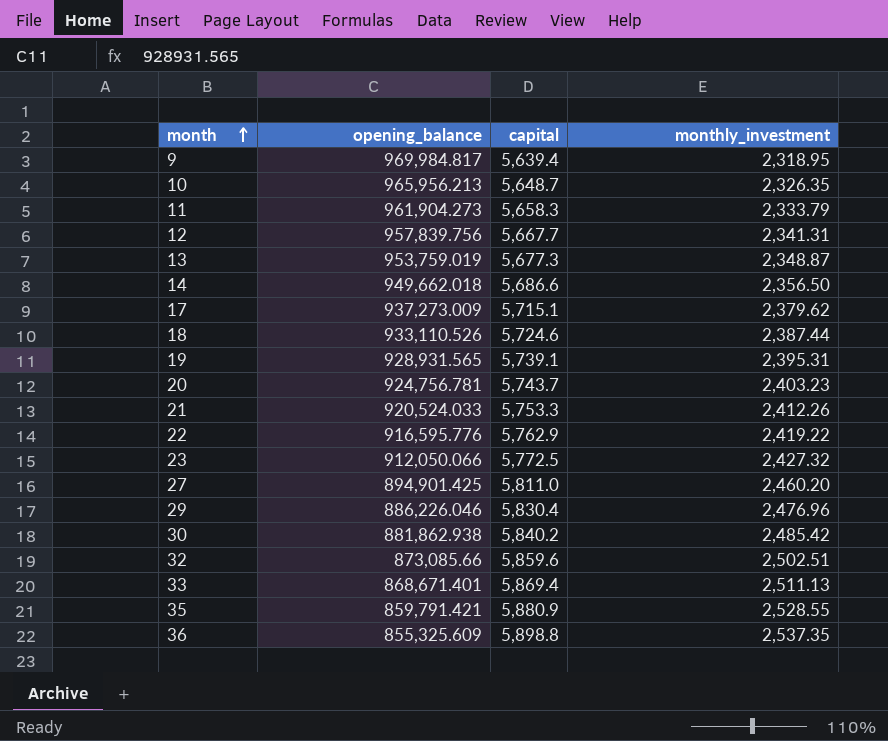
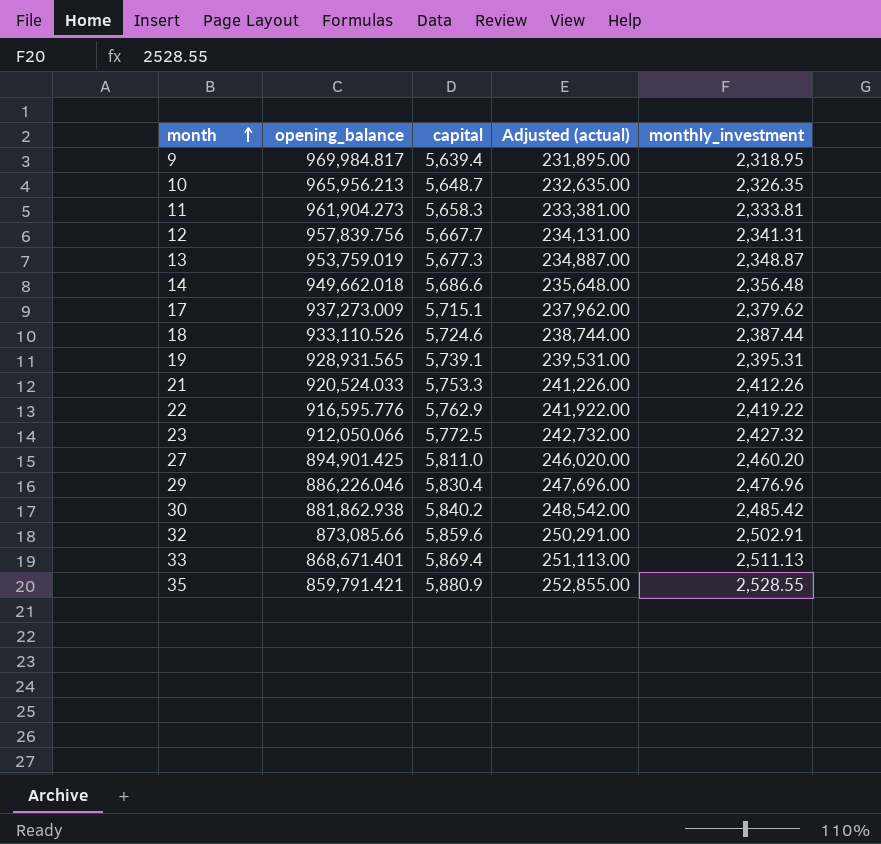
column Adjusted (actual) | formula: none -> [monthly_investment] * 100
row 20: 924,756.781 | 5,743.7 | 2,403.23 -> none
row 36: 855,325.609 | 5,898.8 | 2,537.35 -> none
11 | monthly_investment: 2,333.79 -> 2,333.81
14 | monthly_investment: 2,356.50 -> 2,356.48
32 | monthly_investment: 2,502.51 -> 2,502.91

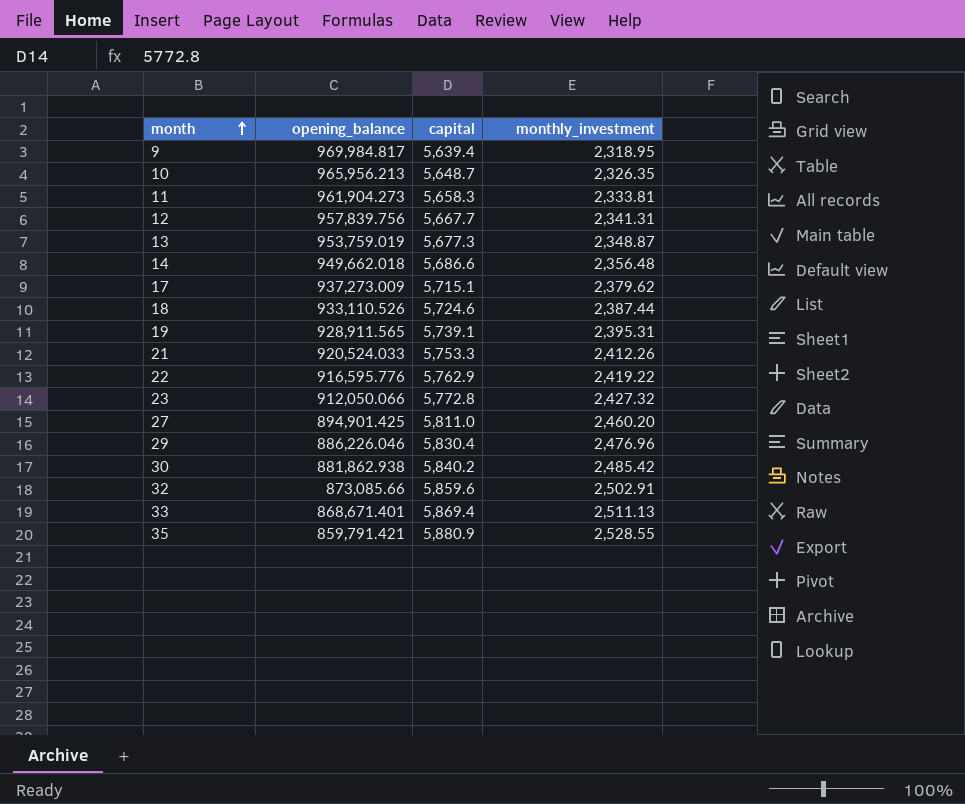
column Adjusted (actual) | formula: [monthly_investment] * 100 -> none
19 | opening_balance: 928,931.565 -> 928,911.565
23 | capital: 5,772.5 -> 5,772.8

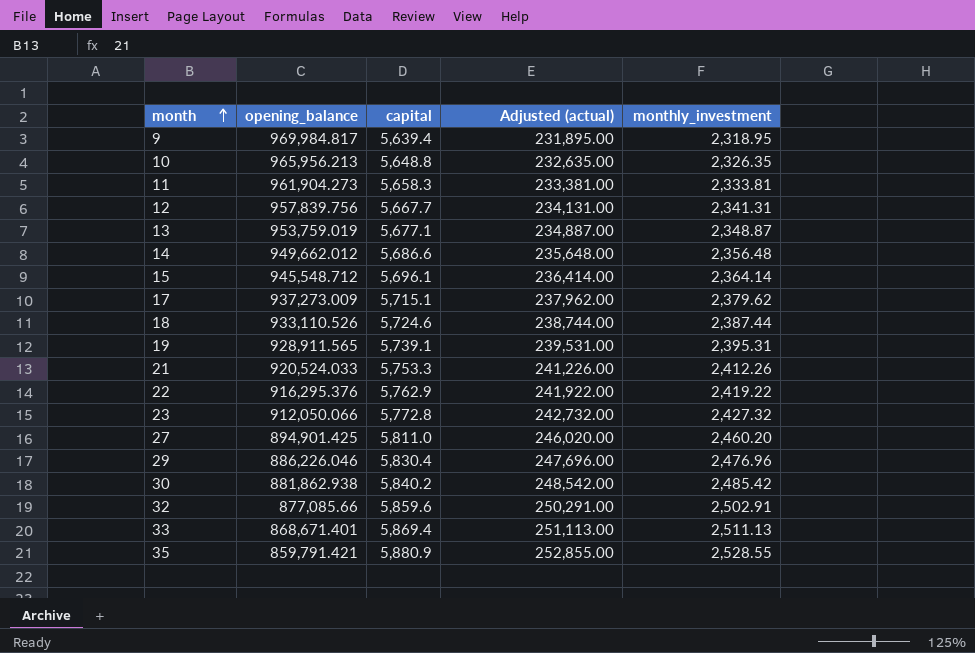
column Adjusted (actual) | formula: none -> [monthly_investment] * 100
10 | capital: 5,648.7 -> 5,648.8
13 | capital: 5,677.3 -> 5,677.1
14 | opening_balance: 949,662.018 -> 949,662.012
row 15: none -> 945,548.712 | 5,696.1 | 236,414.00 | 2,364.14
22 | opening_balance: 916,595.776 -> 916,295.376
32 | opening_balance: 873,085.66 -> 877,085.66

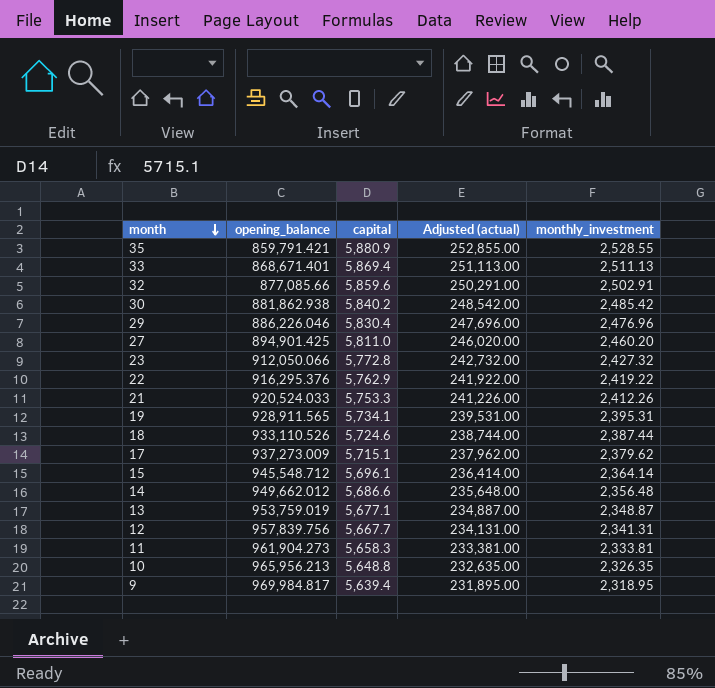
row order: month ascending -> month descending
19 | capital: 5,739.1 -> 5,734.1

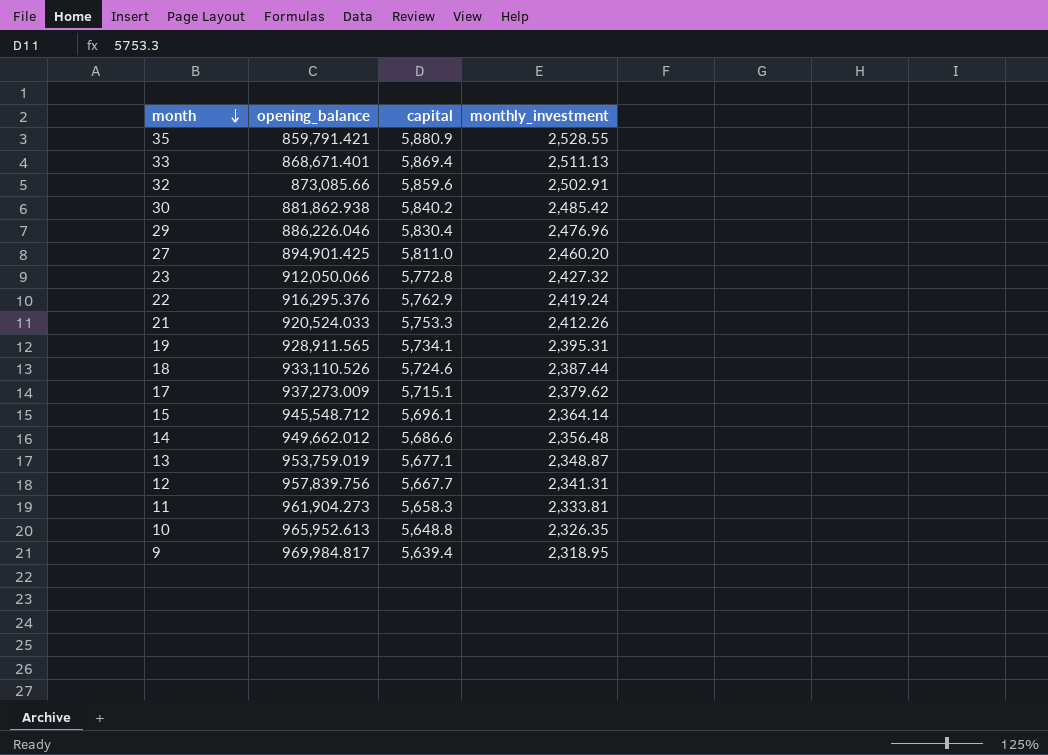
column Adjusted (actual) | formula: [monthly_investment] * 100 -> none
32 | opening_balance: 877,085.66 -> 873,085.66
22 | monthly_investment: 2,419.22 -> 2,419.24
10 | opening_balance: 965,956.213 -> 965,952.613

